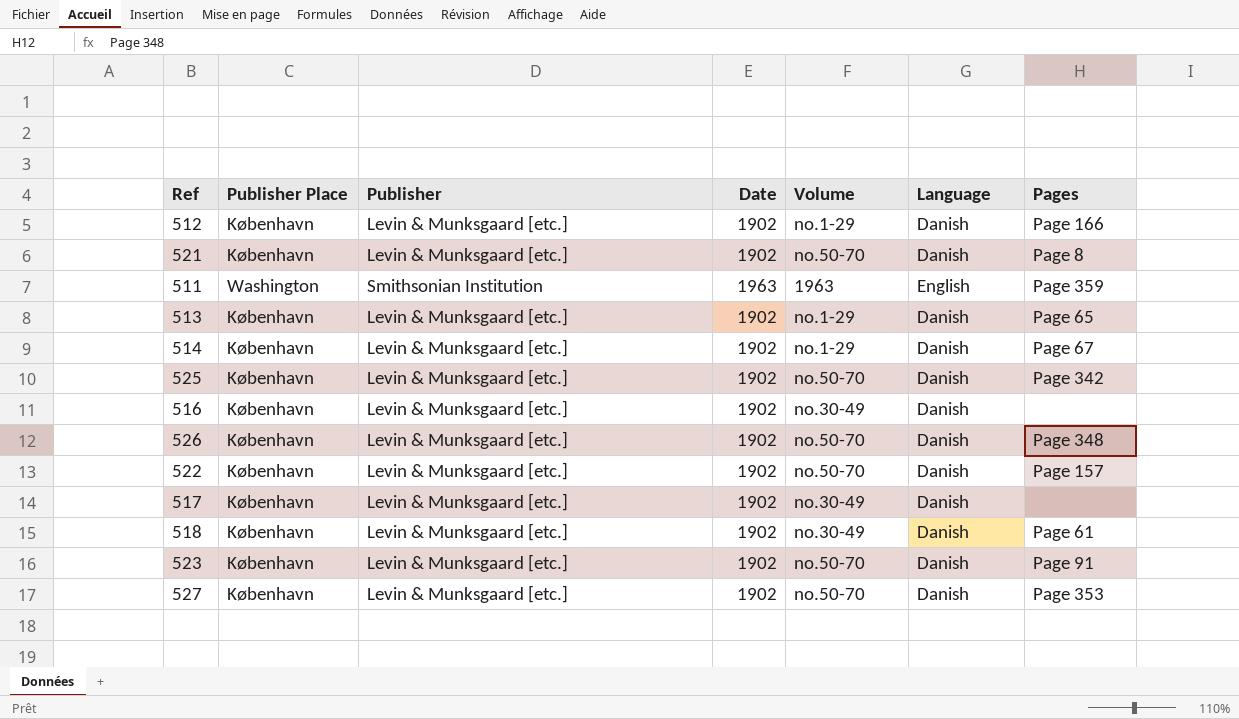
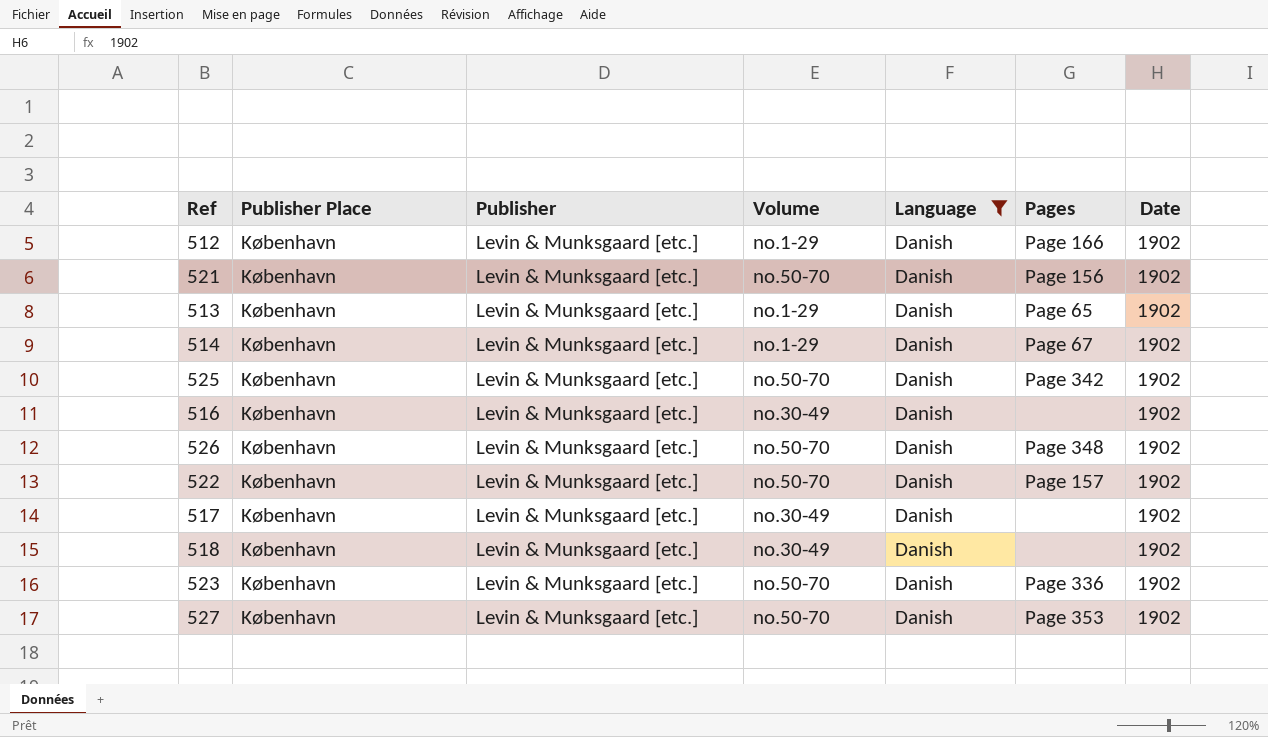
filter: none -> Language = Danish
column Date | position: 4 -> 7
521 | Pages: Page 8 -> Page 156
518 | Pages: Page 61 -> none
523 | Pages: Page 91 -> Page 336

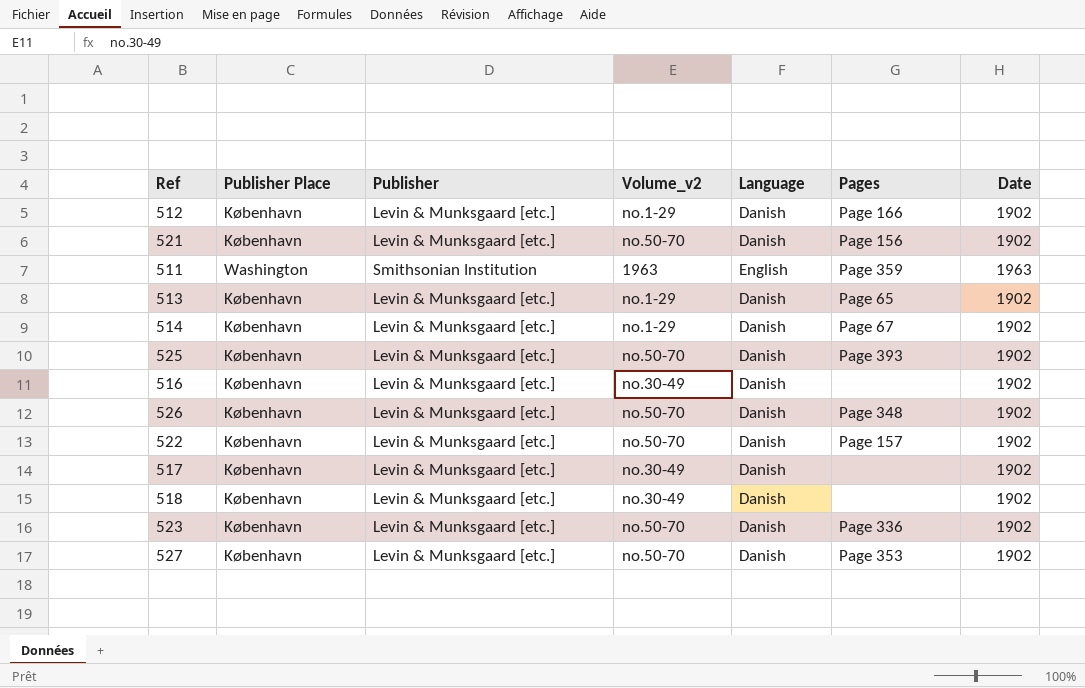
filter: Language = Danish -> none
column name: Volume -> Volume_v2
525 | Pages: Page 342 -> Page 393

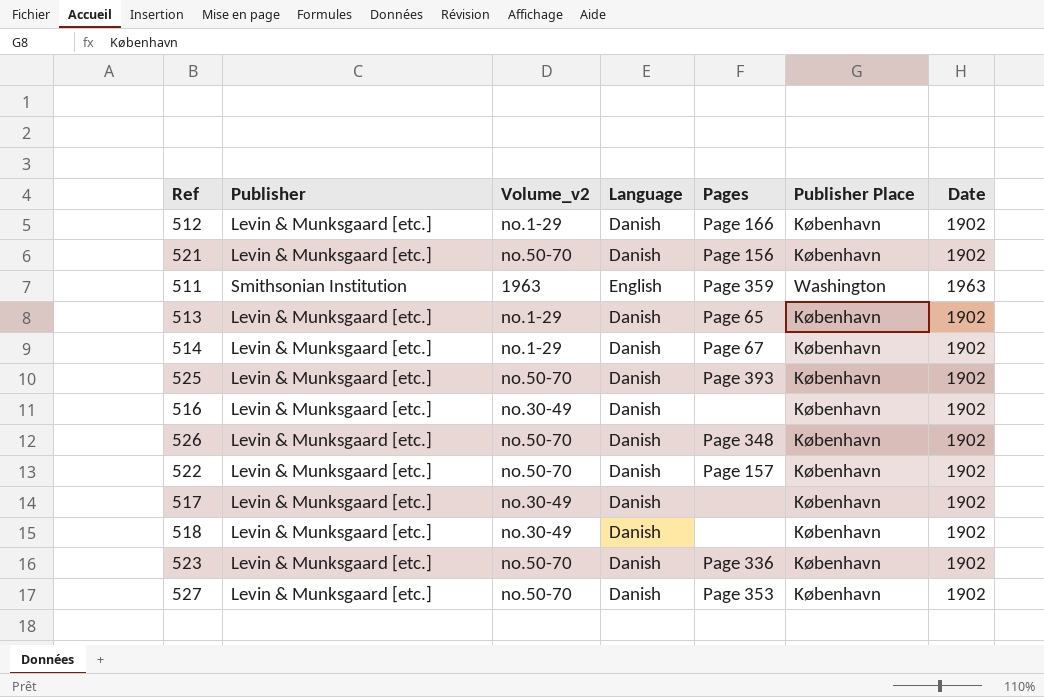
column Publisher Place | position: 2 -> 6

